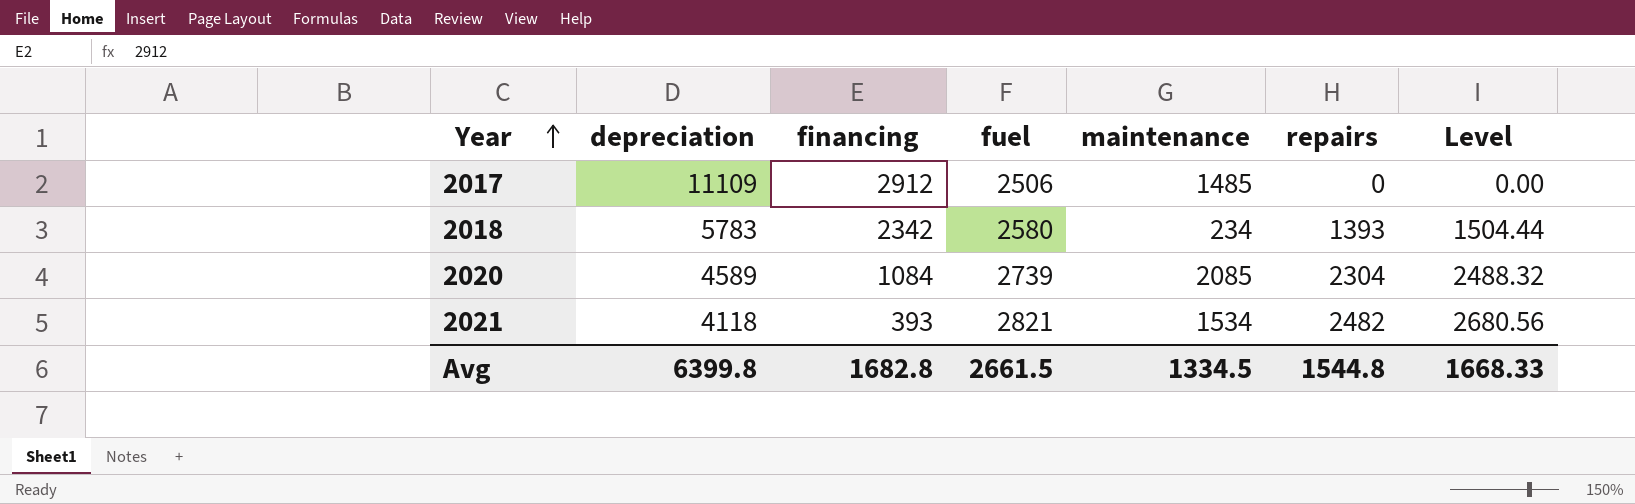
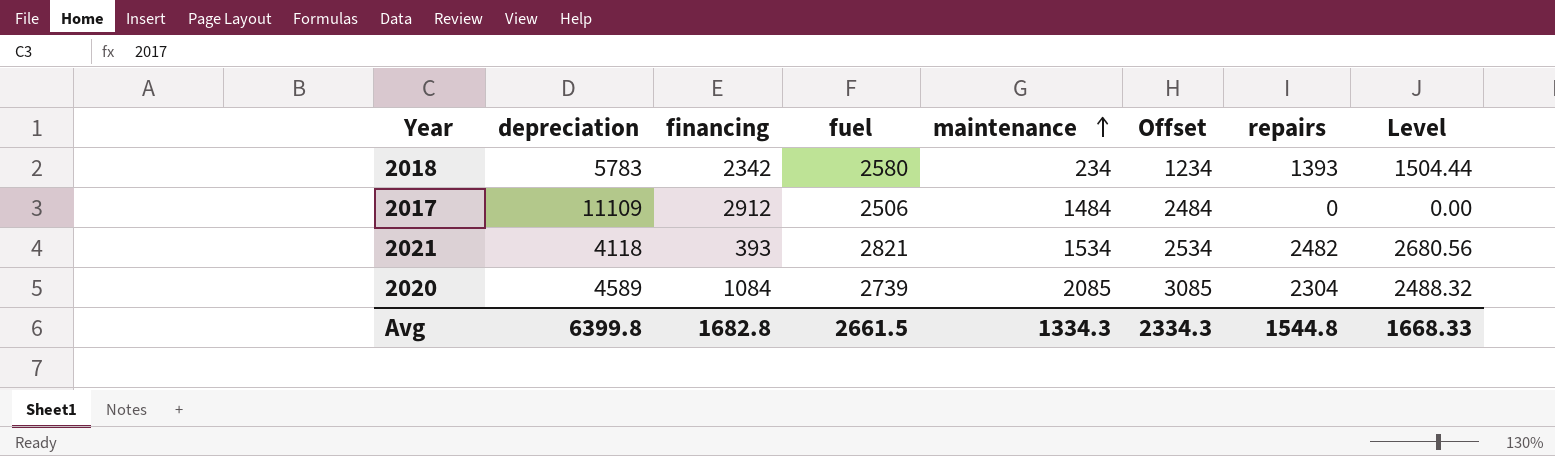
row order: Year ascending -> maintenance ascending
column Offset | formula: none -> [maintenance] + 1000
2017 | maintenance: 1485 -> 1484
Avg | maintenance: 1334.5 -> 1334.3

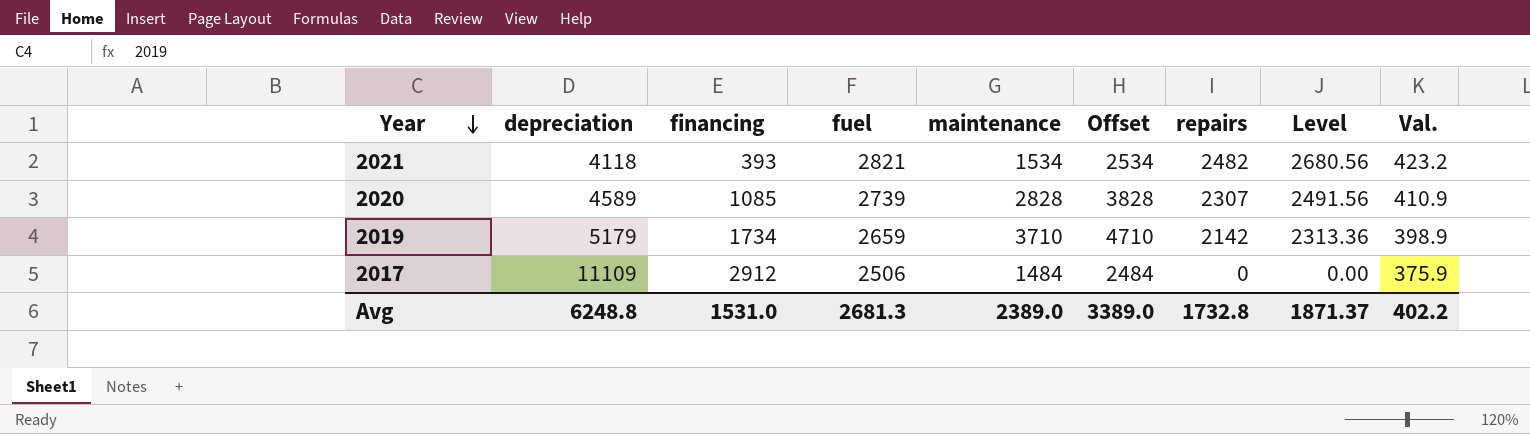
row order: maintenance ascending -> Year descending
column Val. | formula: none -> [fuel] * 0.15
row 2018: 5783 | 2342 | 2580 | 234 | 1234 | 1393 | 1504.44 -> none
2020 | financing: 1084 -> 1085
2020 | maintenance: 2085 -> 2828
2020 | Offset: 3085 -> 3828
2020 | repairs: 2304 -> 2307
2020 | Level: 2488.32 -> 2491.56
row 2019: none -> 5179 | 1734 | 2659 | 3710 | 4710 | 2142 | 2313.36 | 398.9
Avg | depreciation: 6399.8 -> 6248.8
Avg | financing: 1682.8 -> 1531.0
Avg | fuel: 2661.5 -> 2681.3
Avg | maintenance: 1334.3 -> 2389.0
Avg | Offset: 2334.3 -> 3389.0
Avg | repairs: 1544.8 -> 1732.8
Avg | Level: 1668.33 -> 1871.37

